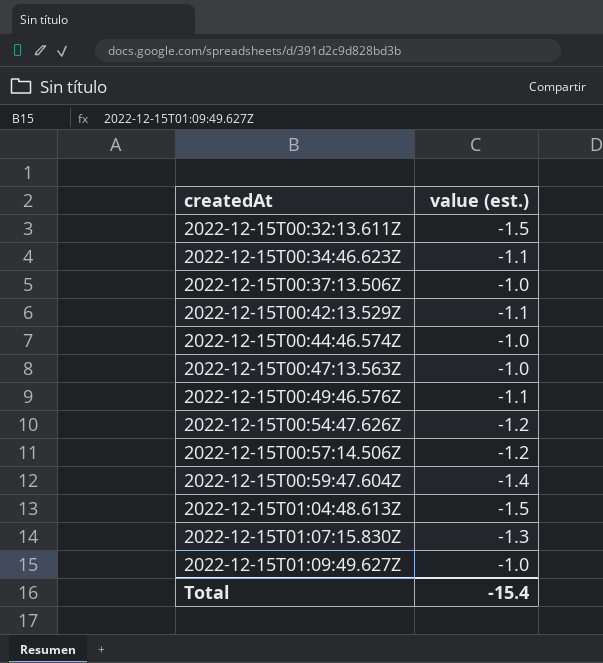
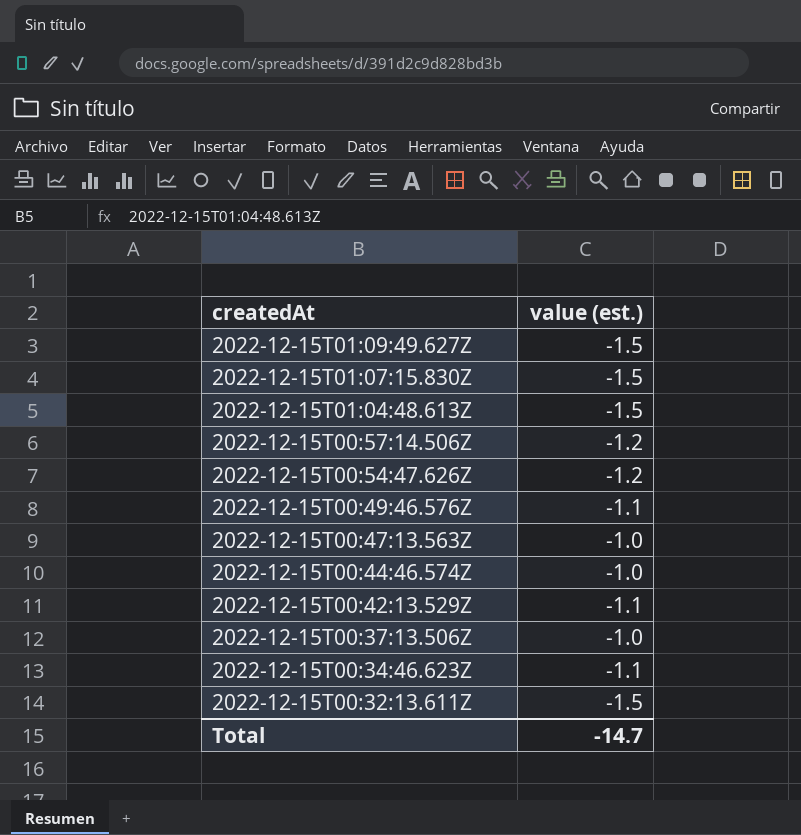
row order: createdAt ascending -> createdAt descending
row 2022-12-15T00:59:47.604Z: -1.4 -> none
2022-12-15T01:09:49.627Z | value (est.): -1.0 -> -1.5
2022-12-15T01:07:15.830Z | value (est.): -1.3 -> -1.5
Total | value (est.): -15.4 -> -14.7

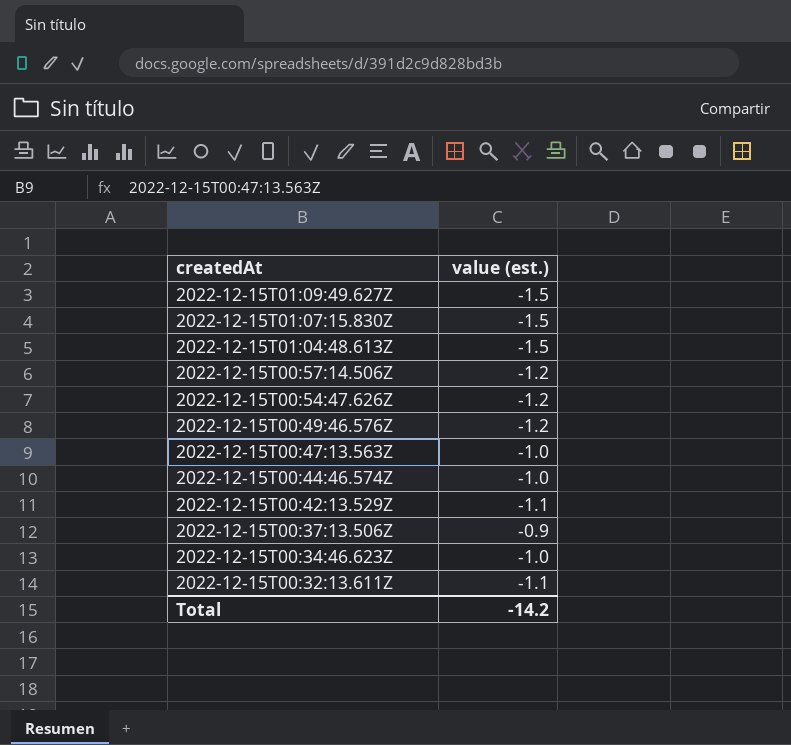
2022-12-15T00:49:46.576Z | value (est.): -1.1 -> -1.2
2022-12-15T00:37:13.506Z | value (est.): -1.0 -> -0.9
2022-12-15T00:34:46.623Z | value (est.): -1.1 -> -1.0
2022-12-15T00:32:13.611Z | value (est.): -1.5 -> -1.1
Total | value (est.): -14.7 -> -14.2

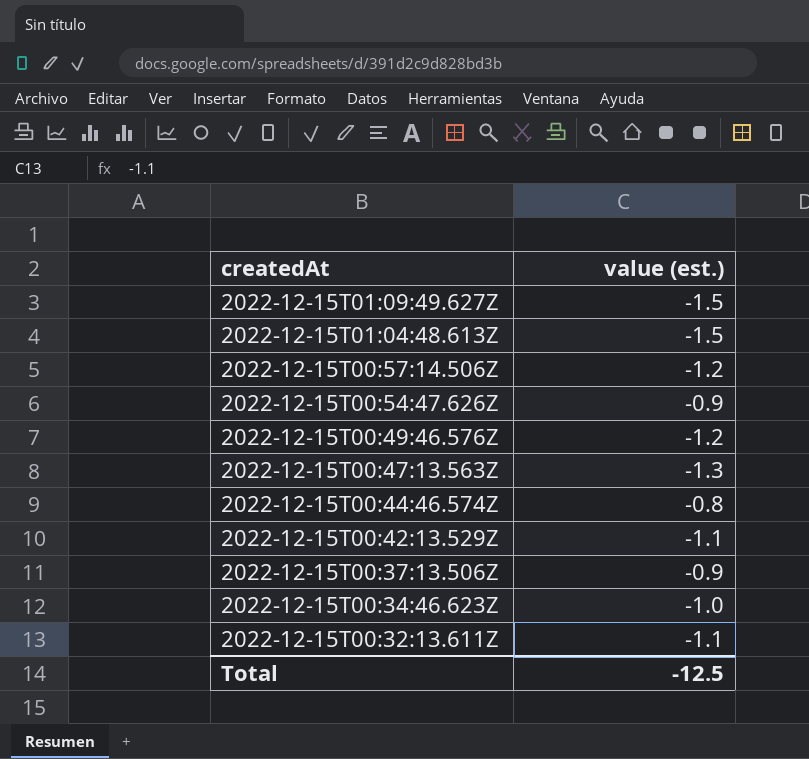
row 2022-12-15T01:07:15.830Z: -1.5 -> none
2022-12-15T00:54:47.626Z | value (est.): -1.2 -> -0.9
2022-12-15T00:47:13.563Z | value (est.): -1.0 -> -1.3
2022-12-15T00:44:46.574Z | value (est.): -1.0 -> -0.8
Total | value (est.): -14.2 -> -12.5

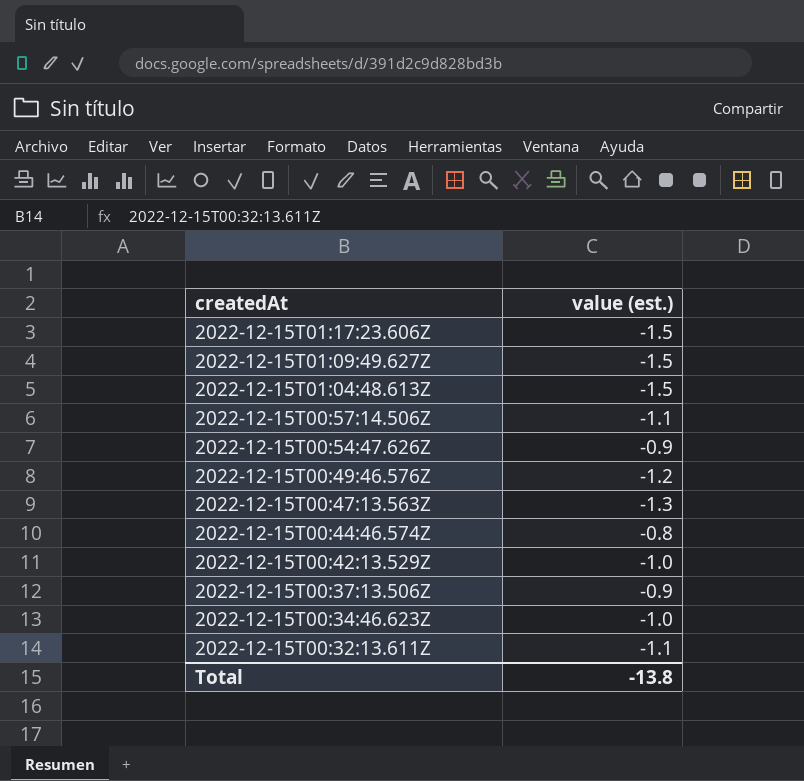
row 2022-12-15T01:17:23.606Z: none -> -1.5
2022-12-15T00:57:14.506Z | value (est.): -1.2 -> -1.1
2022-12-15T00:42:13.529Z | value (est.): -1.1 -> -1.0
Total | value (est.): -12.5 -> -13.8

